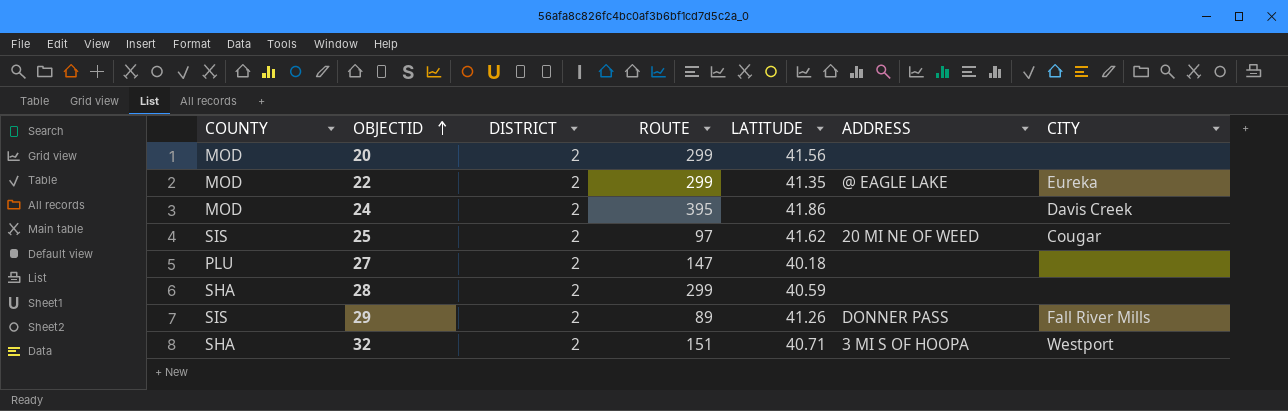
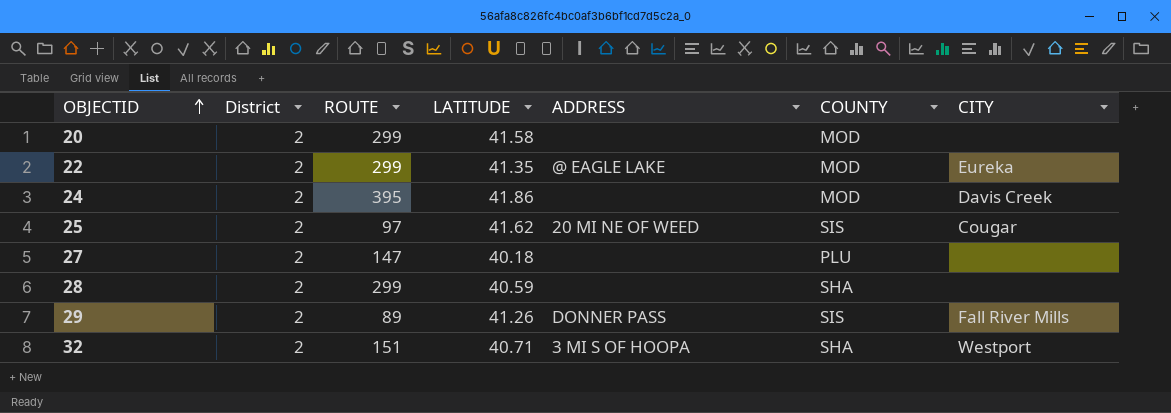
column name: DISTRICT -> District
column COUNTY | position: 1 -> 6
20 | LATITUDE: 41.56 -> 41.58

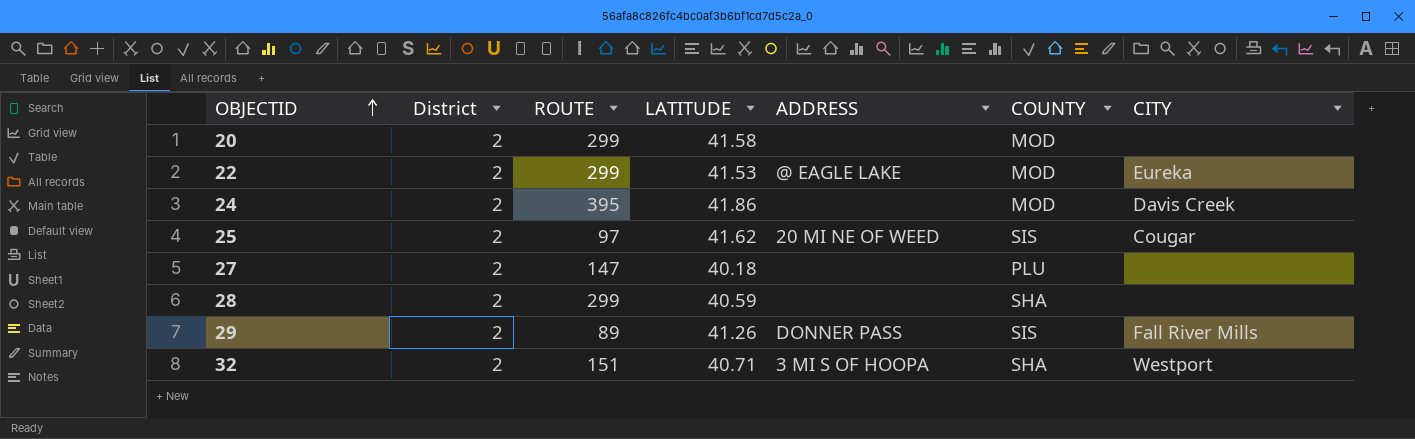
22 | LATITUDE: 41.35 -> 41.53

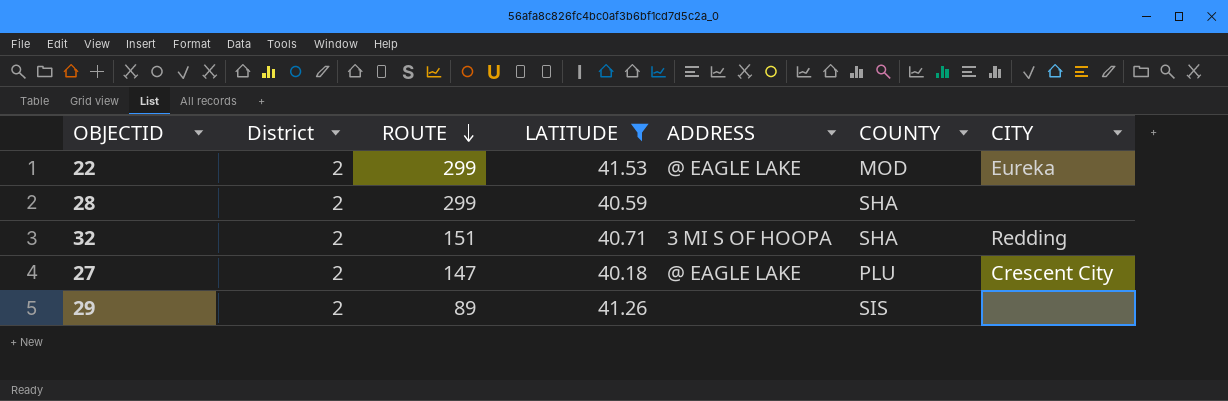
filter: none -> LATITUDE <= 41.53
row order: OBJECTID ascending -> ROUTE descending
32 | CITY: Westport -> Redding
27 | ADDRESS: none -> @ EAGLE LAKE
27 | CITY: none -> Crescent City
29 | ADDRESS: DONNER PASS -> none
29 | CITY: Fall River Mills -> none

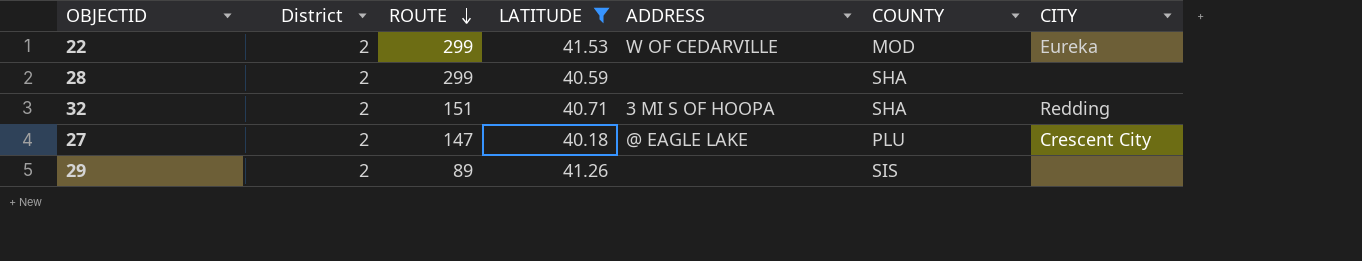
22 | ADDRESS: @ EAGLE LAKE -> W OF CEDARVILLE

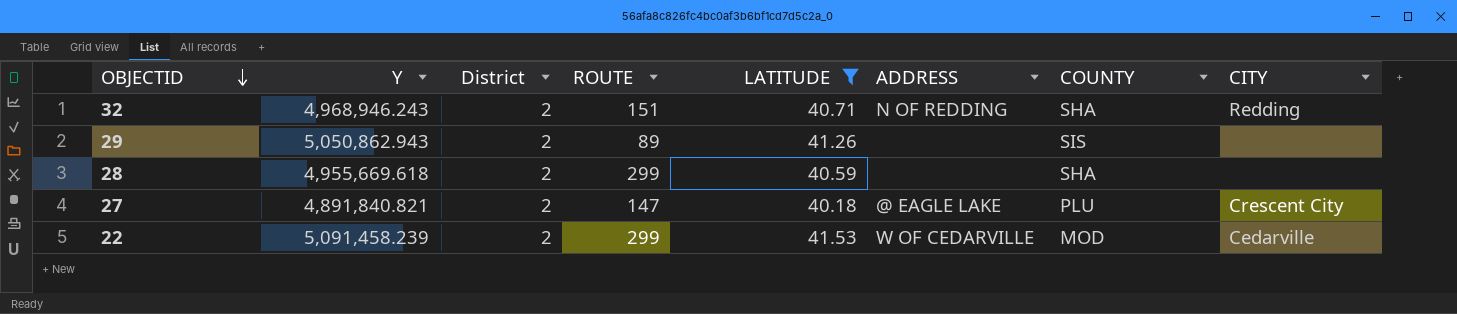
row order: ROUTE descending -> OBJECTID descending
column Y | position: none -> 2
32 | ADDRESS: 3 MI S OF HOOPA -> N OF REDDING
22 | CITY: Eureka -> Cedarville

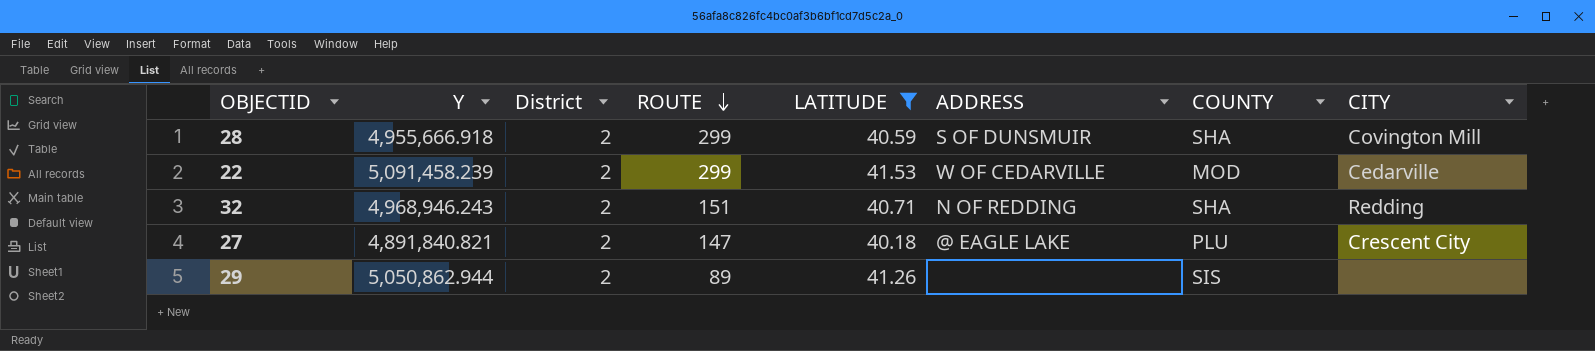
row order: OBJECTID descending -> ROUTE descending
28 | Y: 4,955,669.618 -> 4,955,666.918
28 | ADDRESS: none -> S OF DUNSMUIR
28 | CITY: none -> Covington Mill
29 | Y: 5,050,862.943 -> 5,050,862.944

